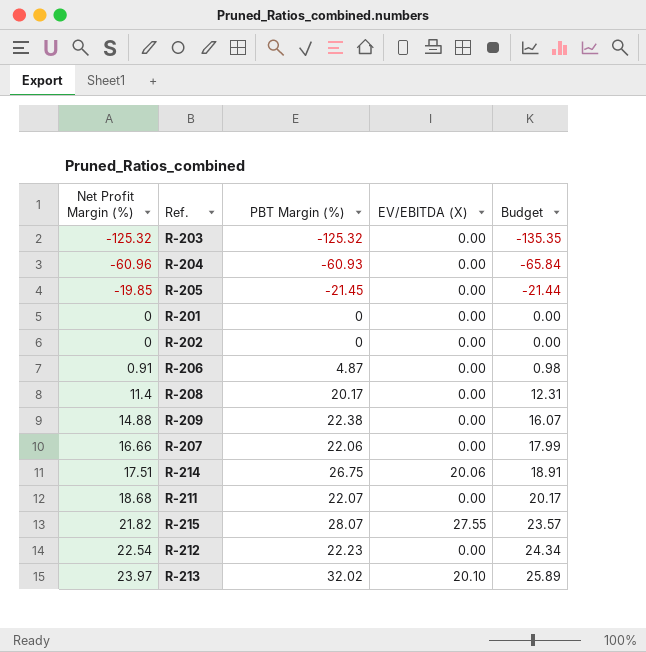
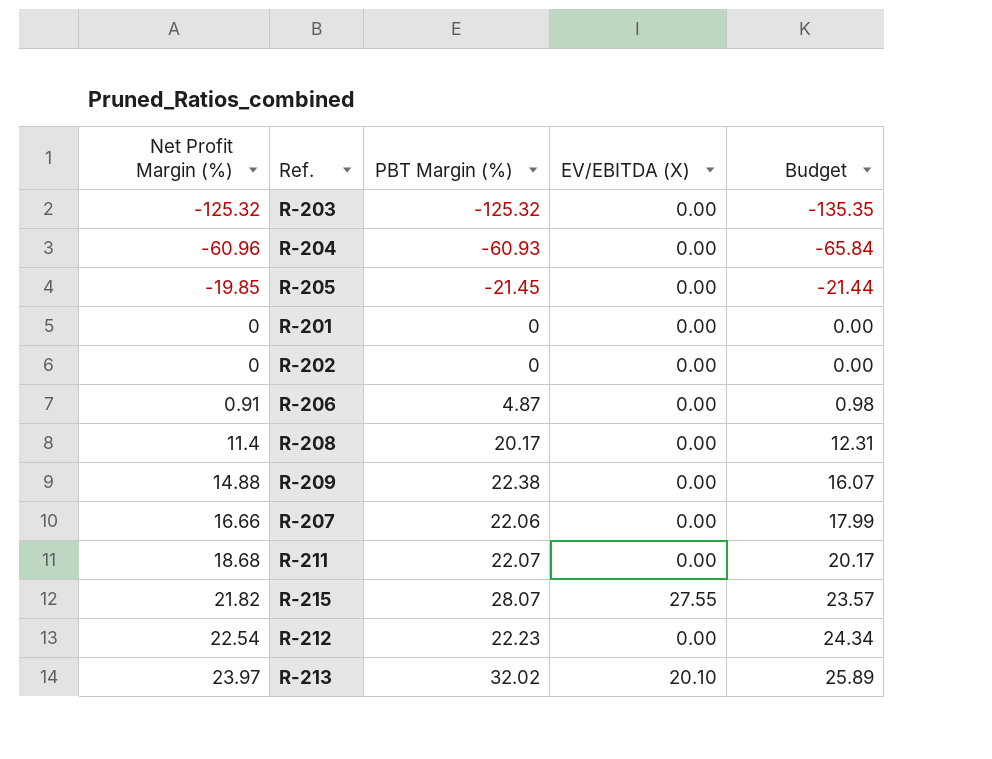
row R-214: 17.51 | 26.75 | 20.06 | 18.91 -> none

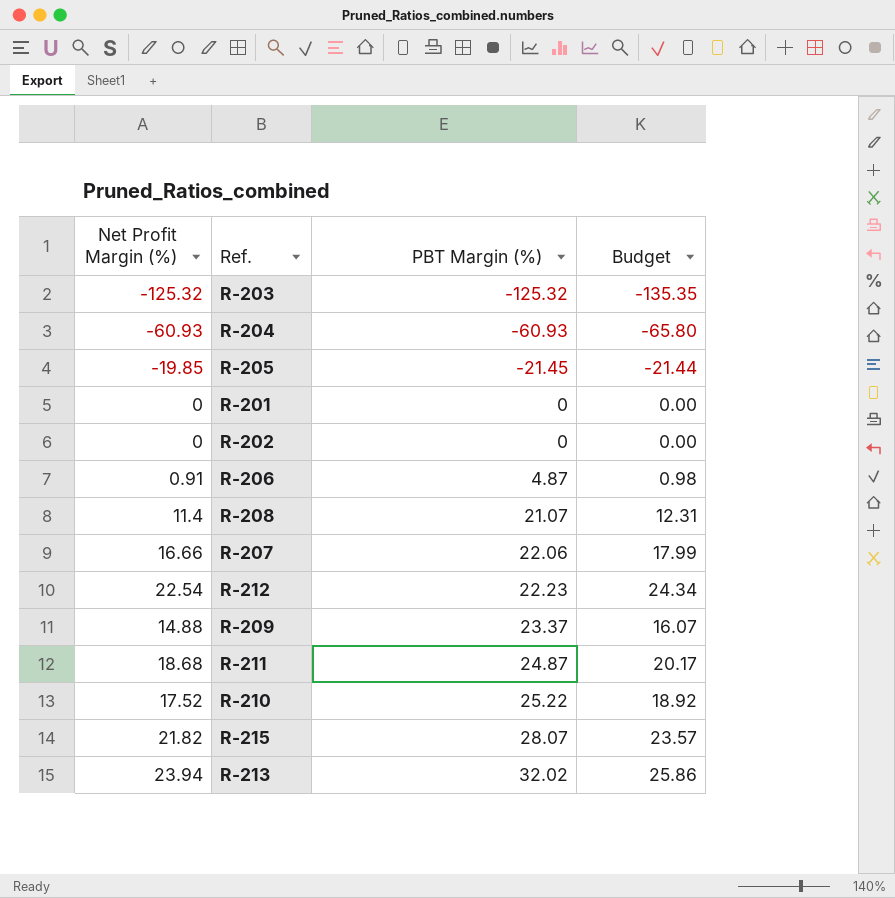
row order: Net Profit Margin (%) ascending -> PBT Margin (%) ascending
column EV/EBITDA (X) | position: 4 -> none
R-204 | Net Profit Margin (%): -60.96 -> -60.93
R-204 | Budget: -65.84 -> -65.80
R-208 | PBT Margin (%): 20.17 -> 21.07
R-209 | PBT Margin (%): 22.38 -> 23.37
R-211 | PBT Margin (%): 22.07 -> 24.87
row R-210: none -> 17.52 | 25.22 | 18.92
R-213 | Net Profit Margin (%): 23.97 -> 23.94
R-213 | Budget: 25.89 -> 25.86

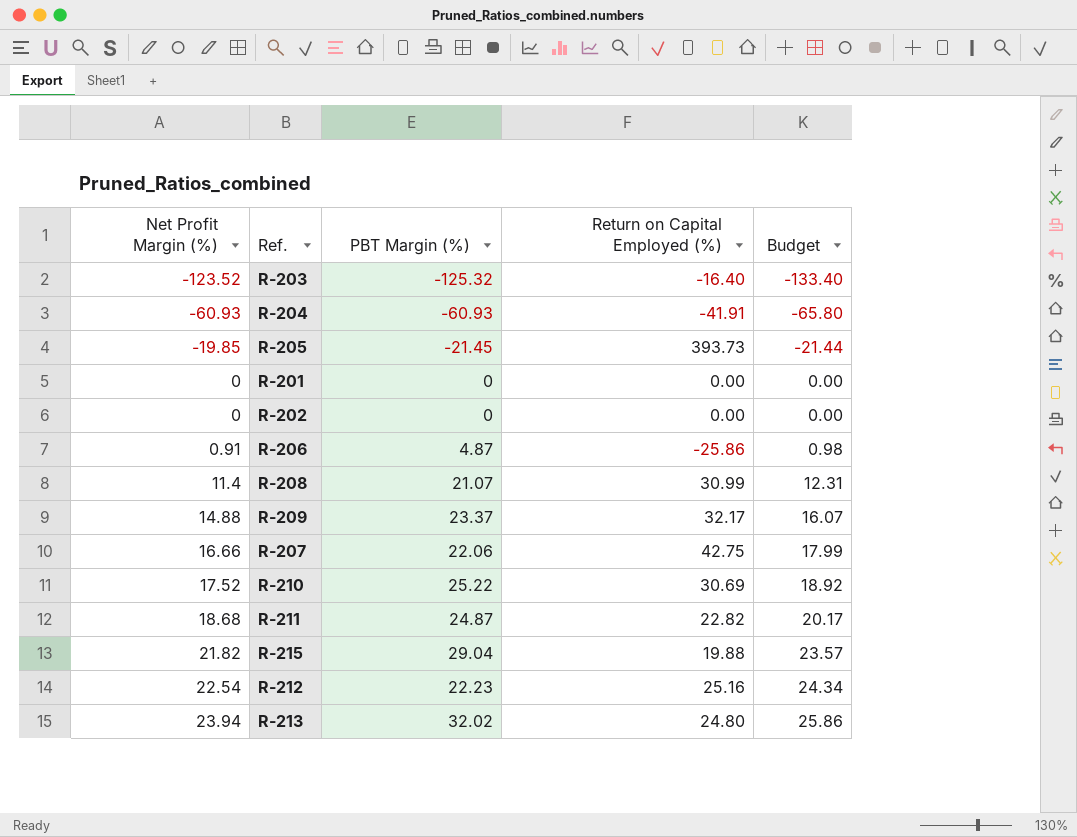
row order: PBT Margin (%) ascending -> Net Profit Margin (%) ascending
column Return on Capital Employed (%) | position: none -> 4
R-203 | Net Profit Margin (%): -125.32 -> -123.52
R-203 | Budget: -135.35 -> -133.40
R-215 | PBT Margin (%): 28.07 -> 29.04

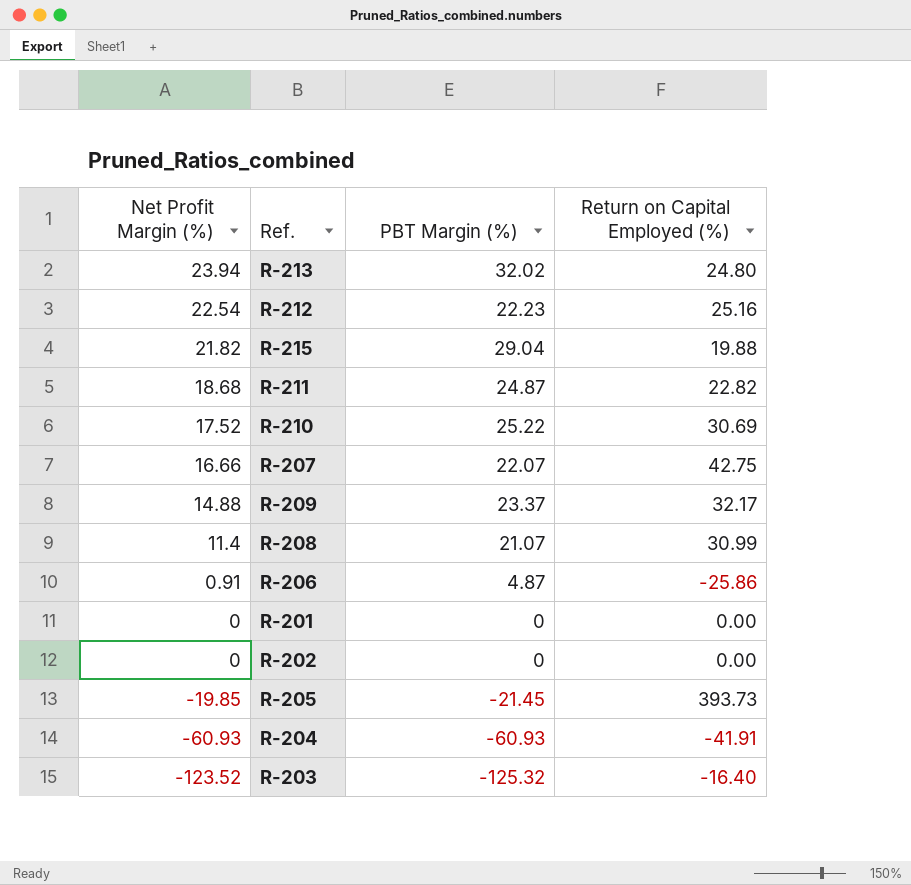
row order: Net Profit Margin (%) ascending -> Net Profit Margin (%) descending
column Budget | formula: [Net Profit Margin (%)] * 1.08 -> none
R-207 | PBT Margin (%): 22.06 -> 22.07

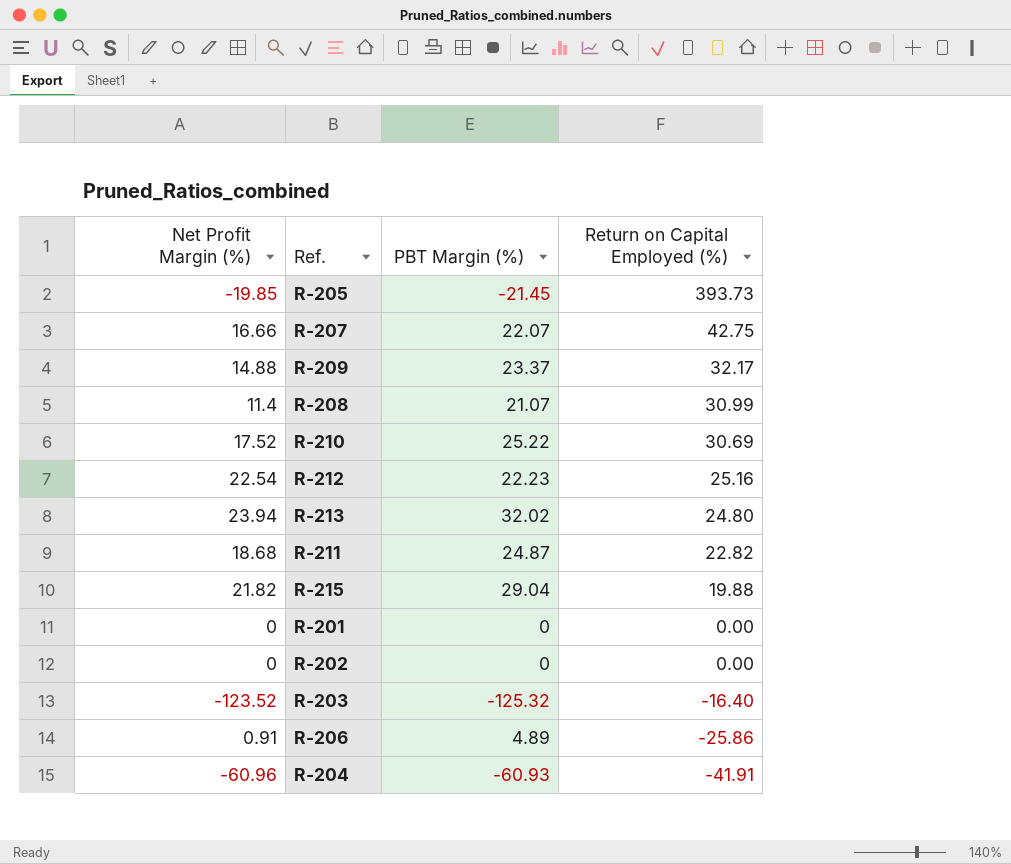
row order: Net Profit Margin (%) descending -> Return on Capital Employed (%) descending
R-206 | PBT Margin (%): 4.87 -> 4.89
R-204 | Net Profit Margin (%): -60.93 -> -60.96

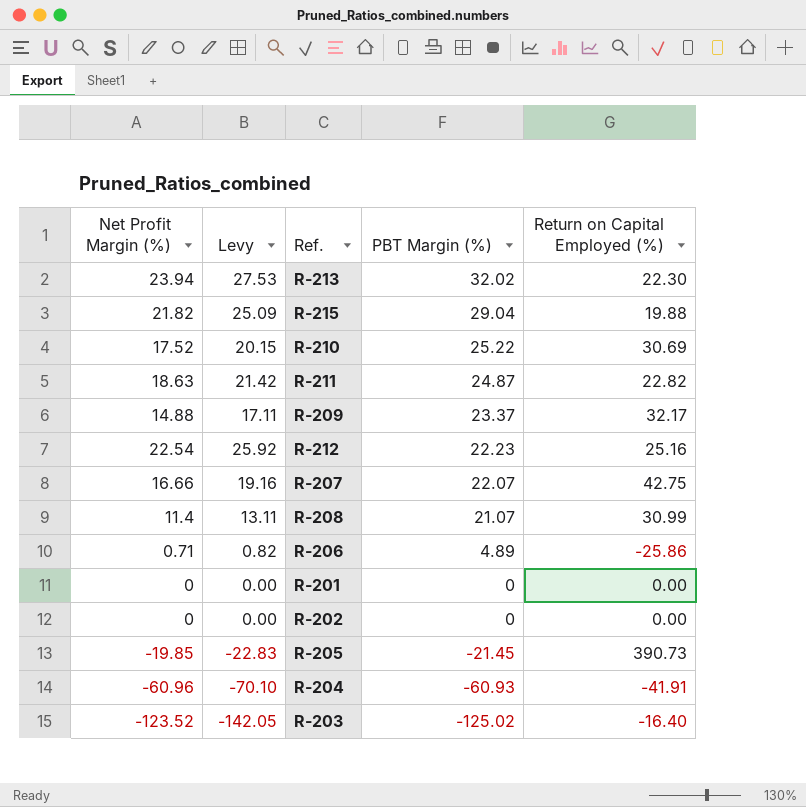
row order: Return on Capital Employed (%) descending -> PBT Margin (%) descending
column Levy | formula: none -> [Net Profit Margin (%)] * 1.15
R-213 | Return on Capital Employed (%): 24.80 -> 22.30
R-211 | Net Profit Margin (%): 18.68 -> 18.63
R-206 | Net Profit Margin (%): 0.91 -> 0.71
R-205 | Return on Capital Employed (%): 393.73 -> 390.73
R-203 | PBT Margin (%): -125.32 -> -125.02

